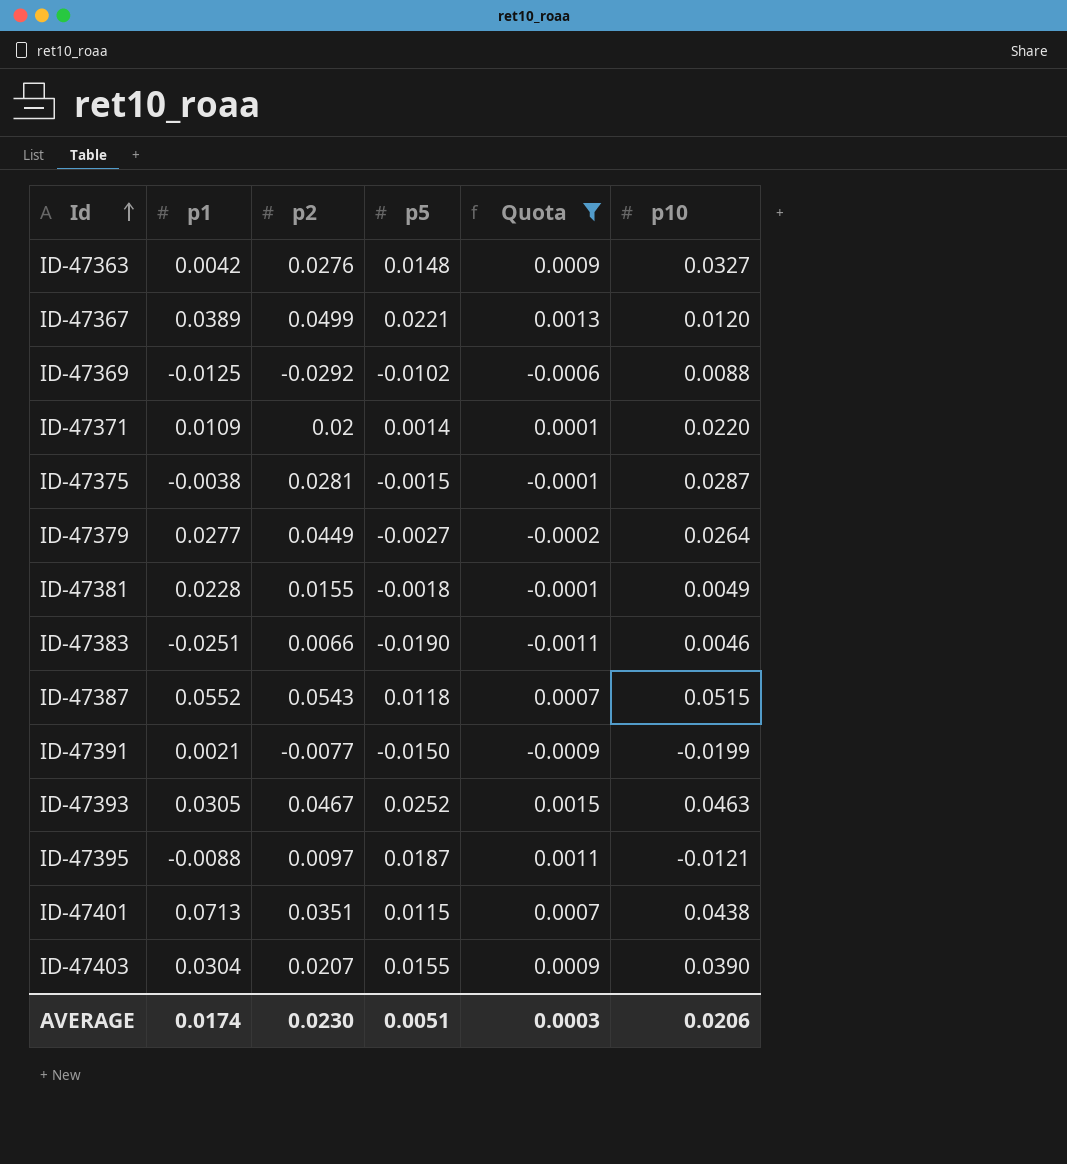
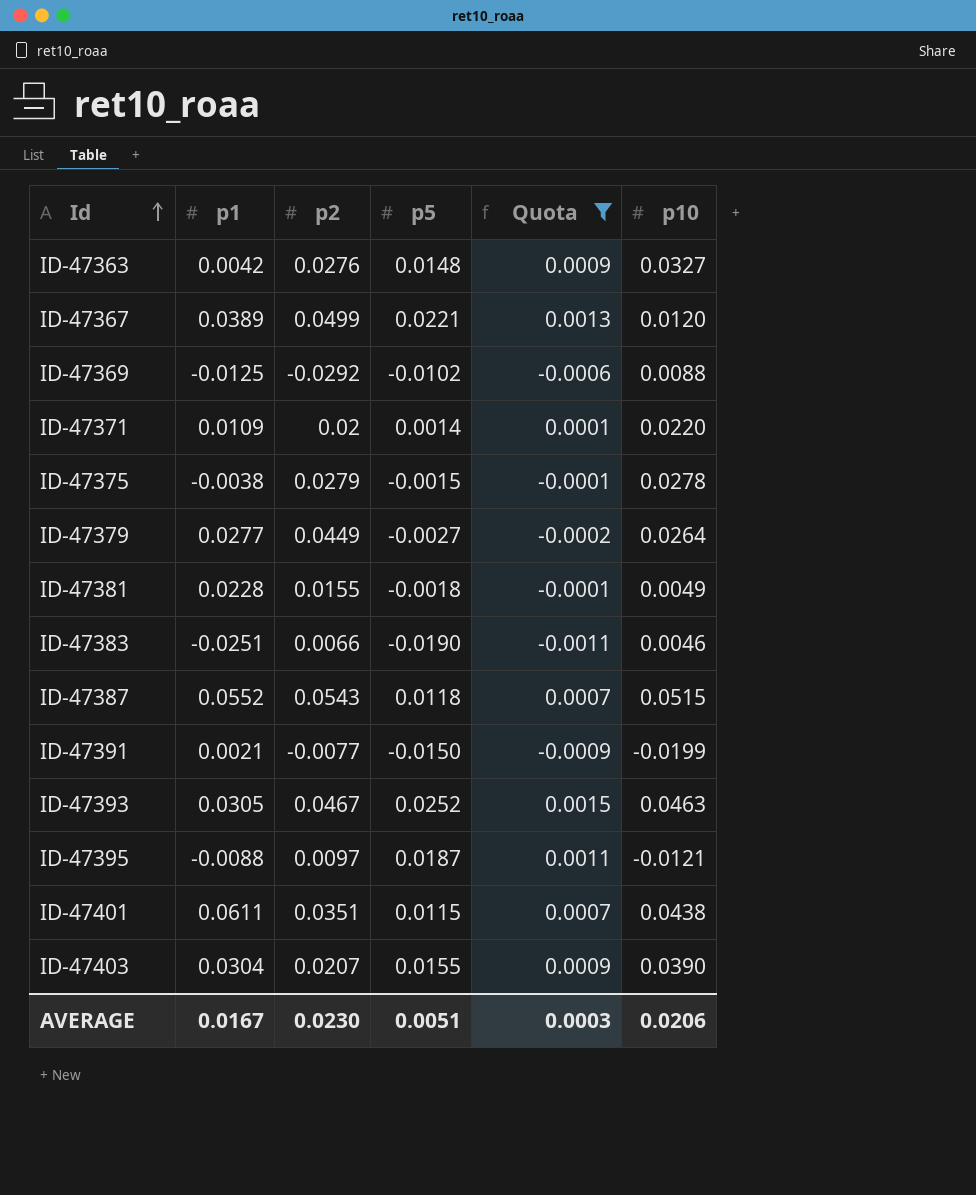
ID-47375 | p2: 0.0281 -> 0.0279
ID-47375 | p10: 0.0287 -> 0.0278
ID-47401 | p1: 0.0713 -> 0.0611
AVERAGE | p1: 0.0174 -> 0.0167

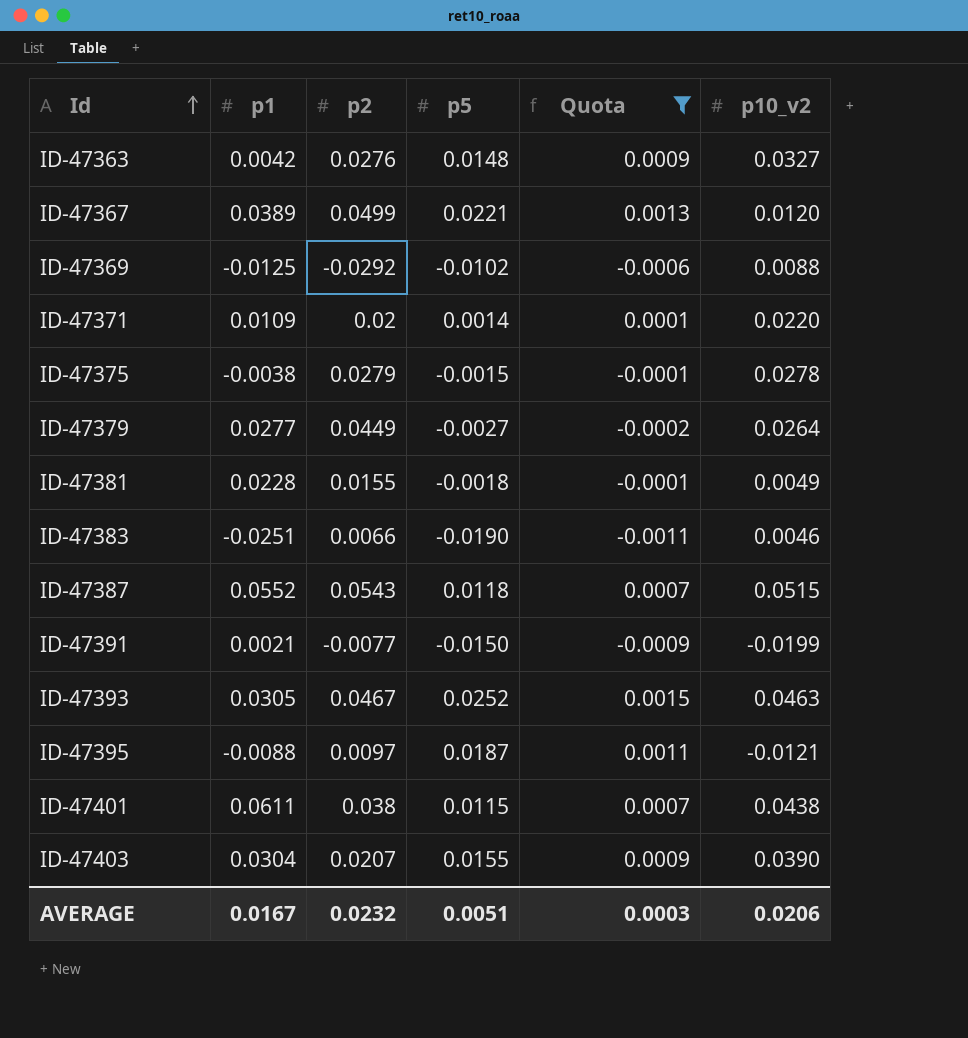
column name: p10 -> p10_v2
ID-47401 | p2: 0.0351 -> 0.038
AVERAGE | p2: 0.0230 -> 0.0232

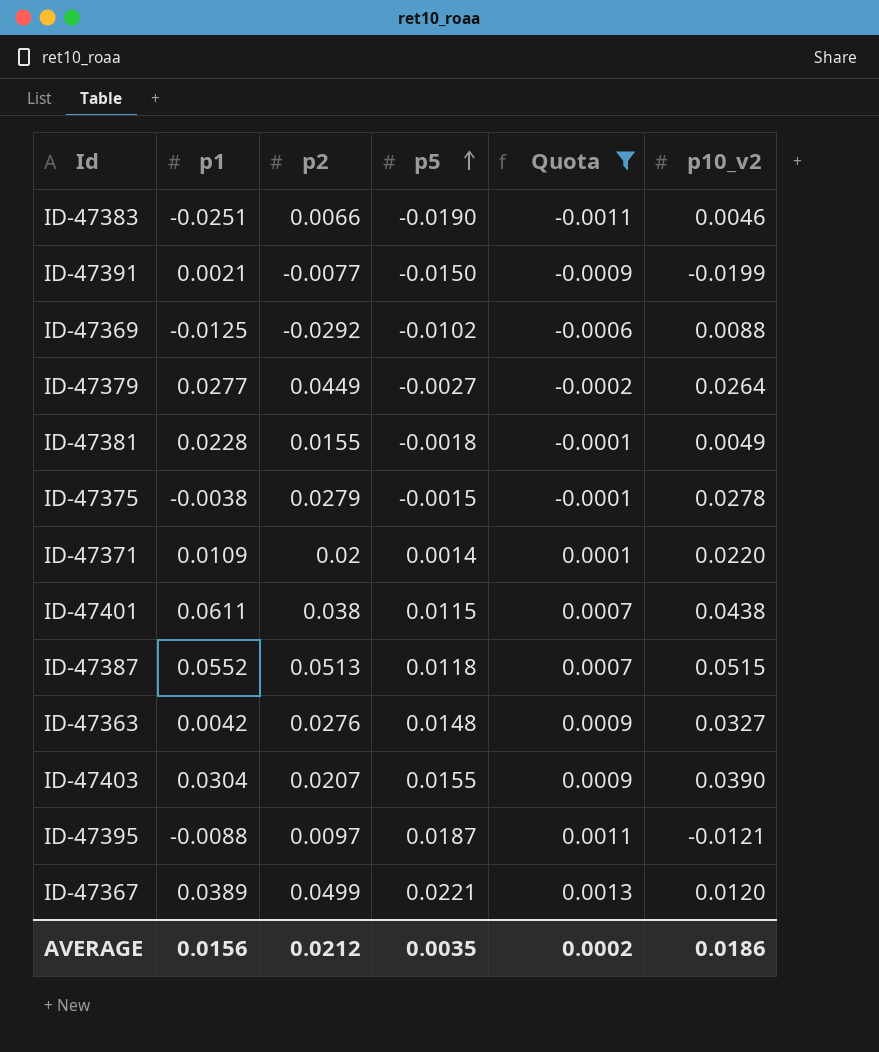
row order: Id ascending -> p5 ascending
row ID-47393: 0.0305 | 0.0467 | 0.0252 | 0.0015 | 0.0463 -> none
ID-47387 | p2: 0.0543 -> 0.0513
AVERAGE | p1: 0.0167 -> 0.0156
AVERAGE | p2: 0.0232 -> 0.0212
AVERAGE | p5: 0.0051 -> 0.0035
AVERAGE | Quota: 0.0003 -> 0.0002
AVERAGE | p10_v2: 0.0206 -> 0.0186

